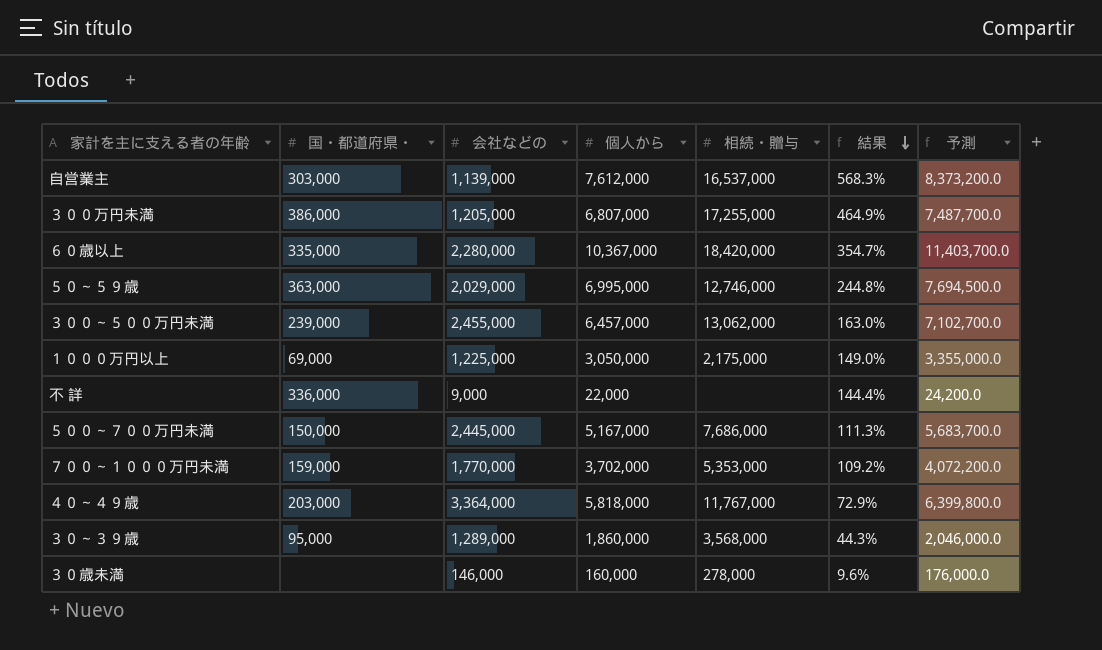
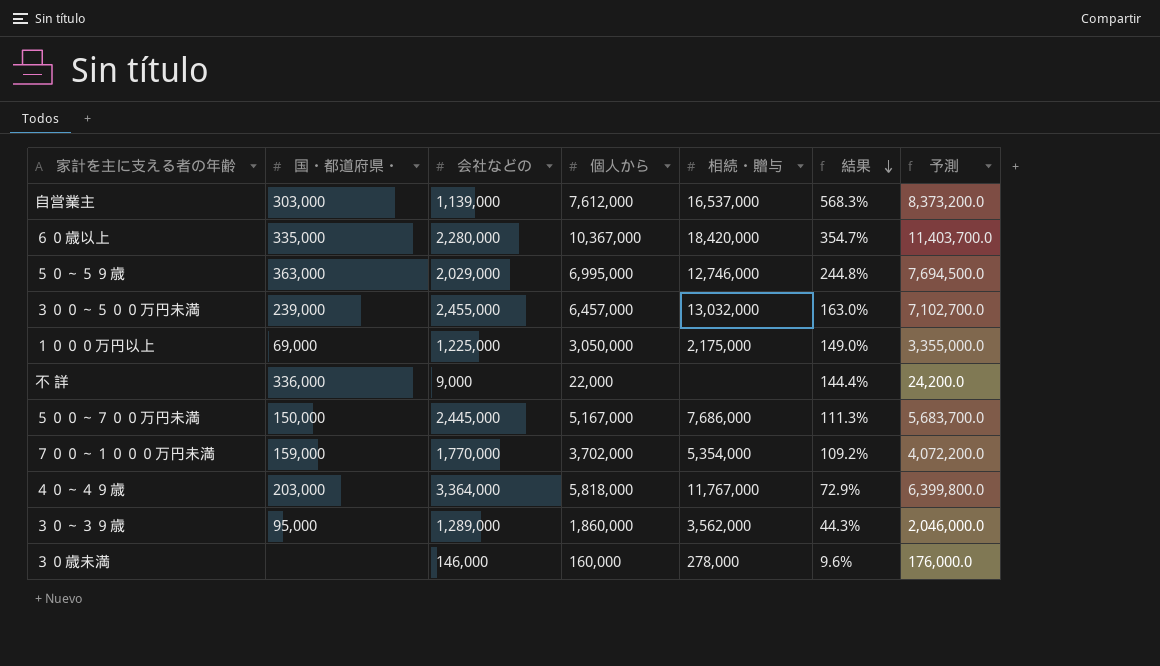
row ３００万円未満: 386,000 | 1,205,000 | 6,807,000 | 17,255,000 | 464.9% | 7,487,700.0 -> none
３００～５００万円未満 | 相続・贈与: 13,062,000 -> 13,032,000
７００～１０００万円未満 | 相続・贈与: 5,353,000 -> 5,354,000
３０～３９歳 | 相続・贈与: 3,568,000 -> 3,562,000

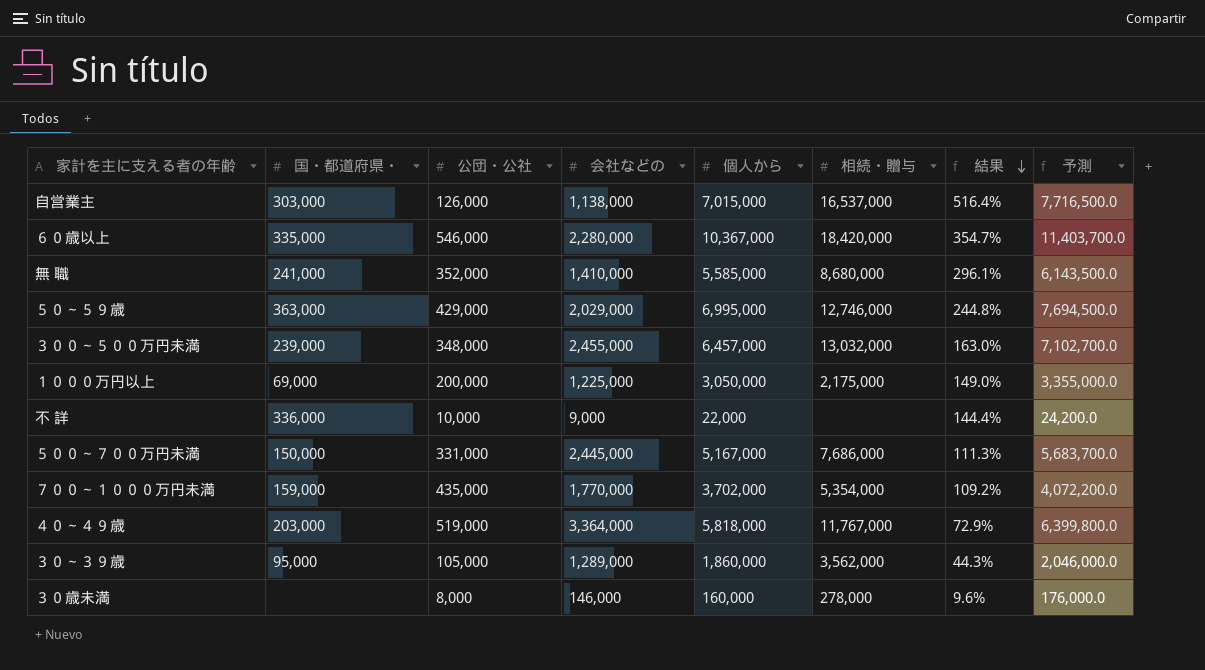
column 公団・公社 | position: none -> 3
自営業主 | 会社などの: 1,139,000 -> 1,138,000
自営業主 | 個人から: 7,612,000 -> 7,015,000
自営業主 | 結果: 568.3% -> 516.4%
自営業主 | 予測: 8,373,200.0 -> 7,716,500.0
row 無 職: none -> 241,000 | 352,000 | 1,410,000 | 5,585,000 | 8,680,000 | 296.1% | 6,143,500.0

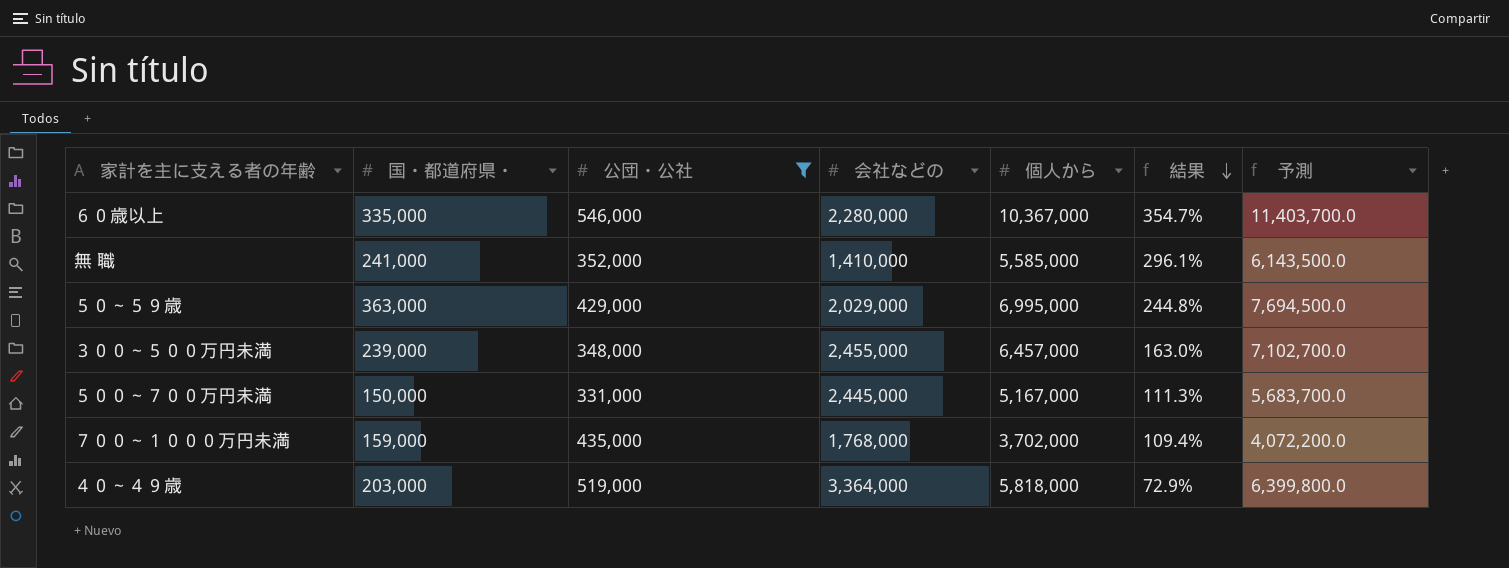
filter: none -> 公団・公社 >= 331,000
column 相続・贈与 | position: 6 -> none
７００～１０００万円未満 | 会社などの: 1,770,000 -> 1,768,000
７００～１０００万円未満 | 結果: 109.2% -> 109.4%

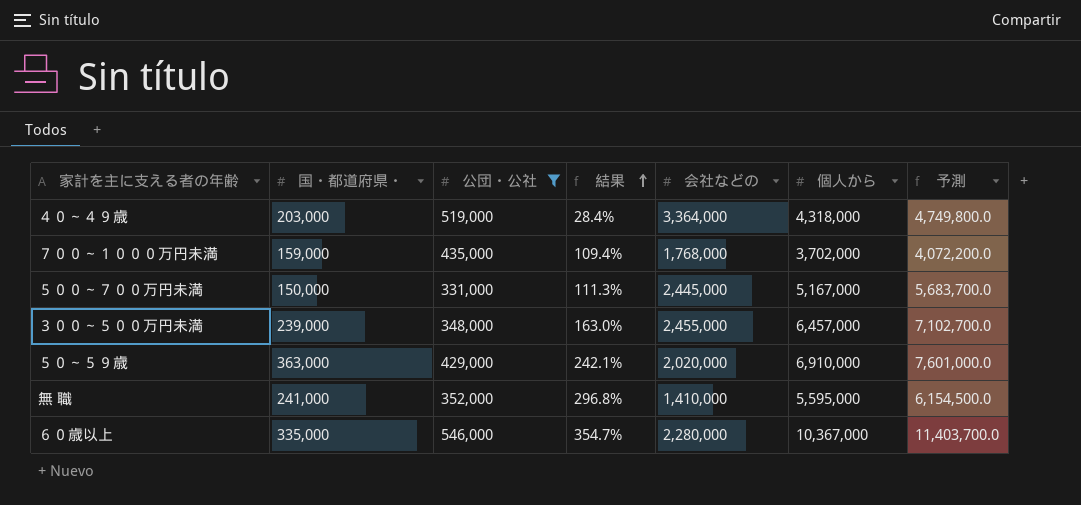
row order: 結果 descending -> 結果 ascending
column 結果 | position: 6 -> 4
４０～４９歳 | 結果: 72.9% -> 28.4%
４０～４９歳 | 個人から: 5,818,000 -> 4,318,000
４０～４９歳 | 予測: 6,399,800.0 -> 4,749,800.0
５０～５９歳 | 結果: 244.8% -> 242.1%
５０～５９歳 | 会社などの: 2,029,000 -> 2,020,000
５０～５９歳 | 個人から: 6,995,000 -> 6,910,000
５０～５９歳 | 予測: 7,694,500.0 -> 7,601,000.0
無 職 | 結果: 296.1% -> 296.8%
無 職 | 個人から: 5,585,000 -> 5,595,000
無 職 | 予測: 6,143,500.0 -> 6,154,500.0

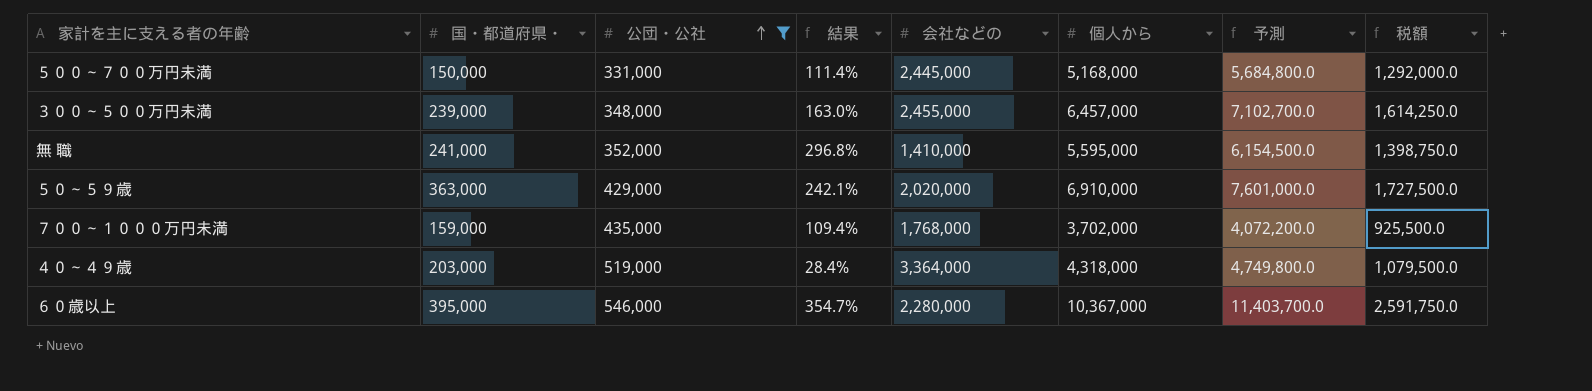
row order: 結果 ascending -> 公団・公社 ascending
column 税額 | formula: none -> [個人から] * 0.25
５００～７００万円未満 | 結果: 111.3% -> 111.4%
５００～７００万円未満 | 個人から: 5,167,000 -> 5,168,000
５００～７００万円未満 | 予測: 5,683,700.0 -> 5,684,800.0
６０歳以上 | 国・都道府県・: 335,000 -> 395,000

